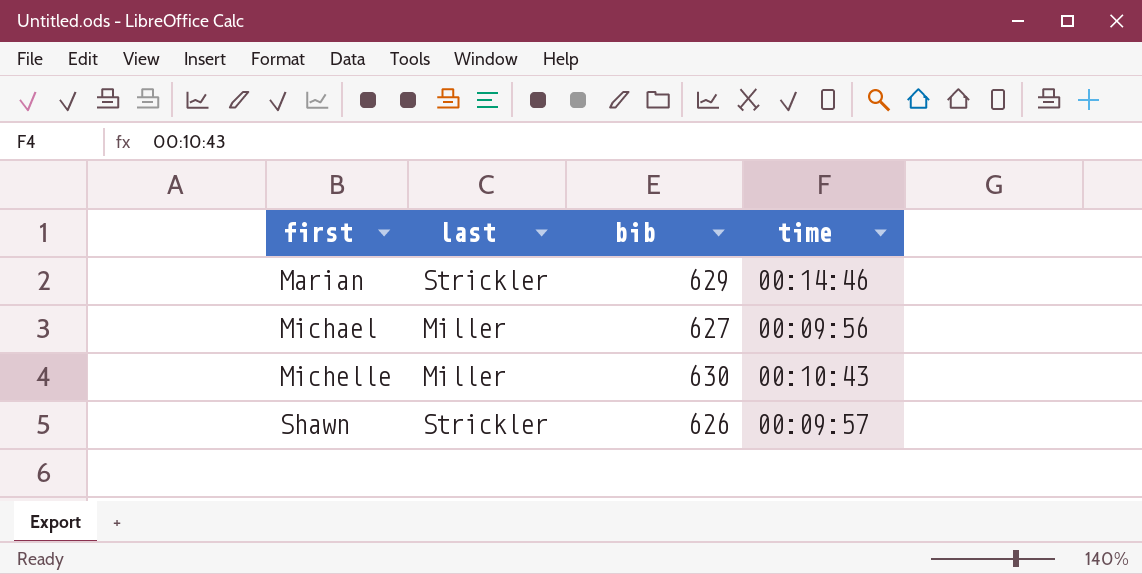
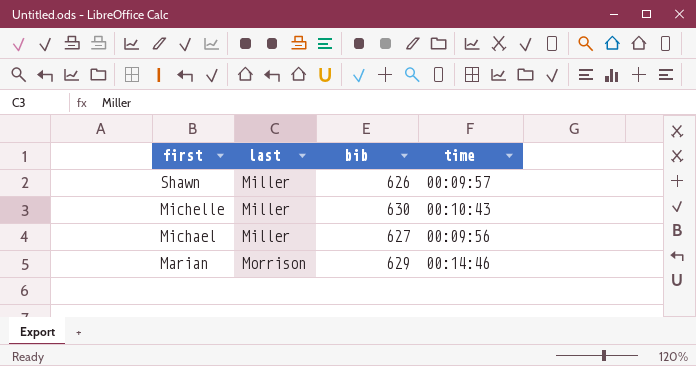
row order: first ascending -> first descending
Shawn | last: Strickler -> Miller
Marian | last: Strickler -> Morrison

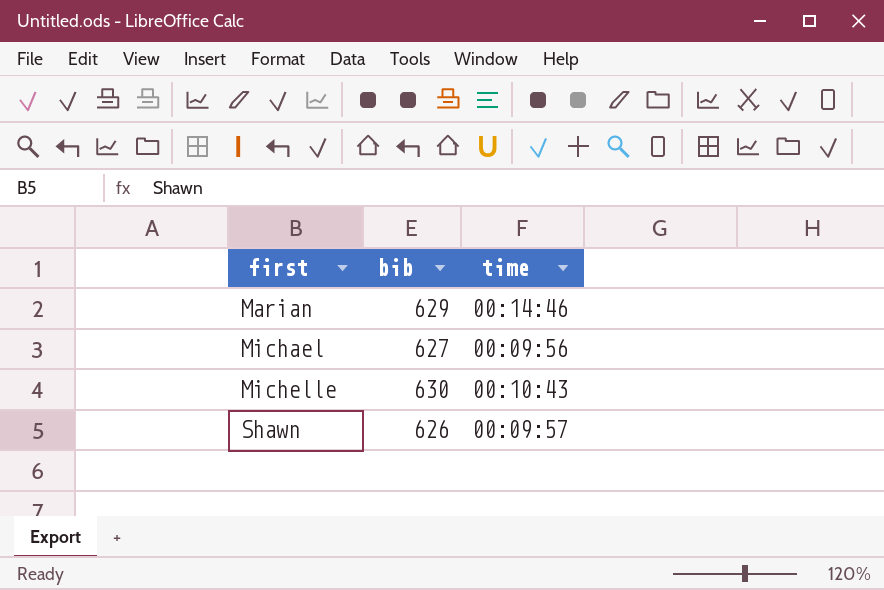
row order: first descending -> first ascending
column last | position: 2 -> none

